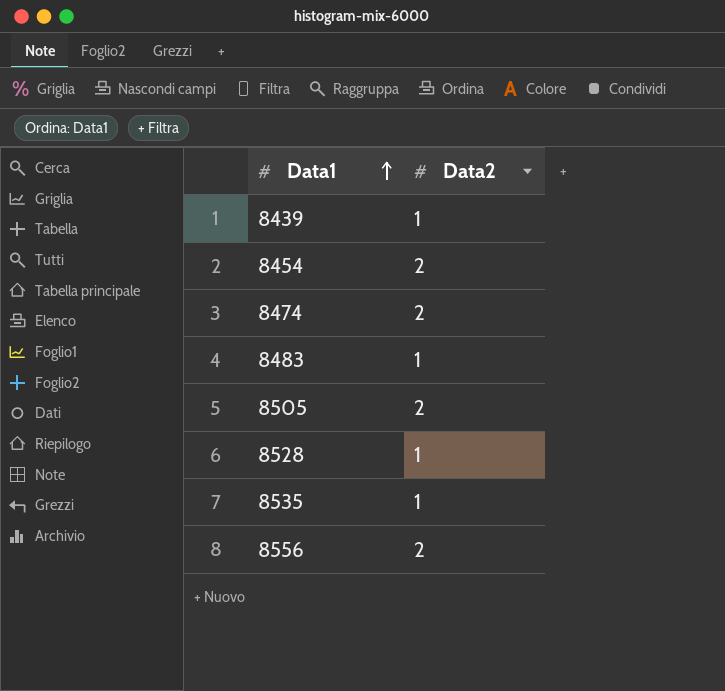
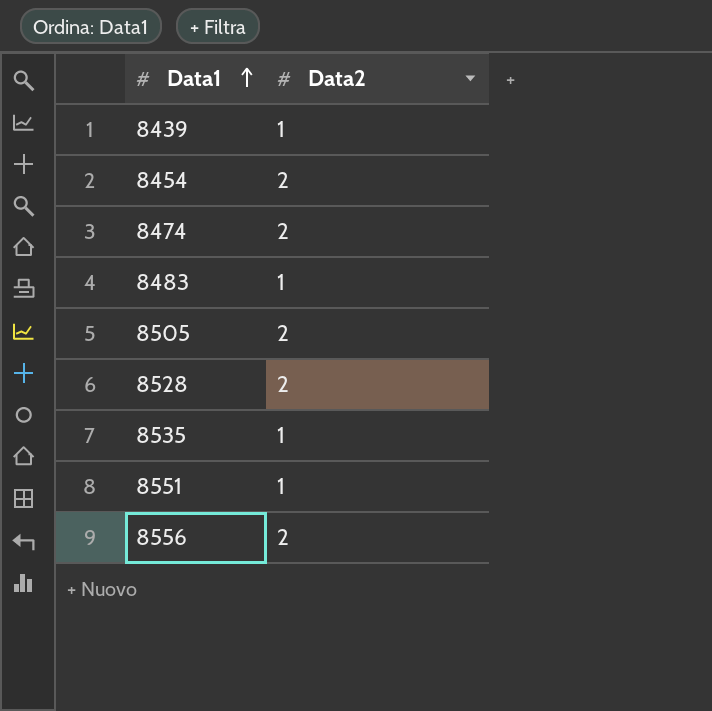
8528 | Data2: 1 -> 2
row 8551: none -> 1

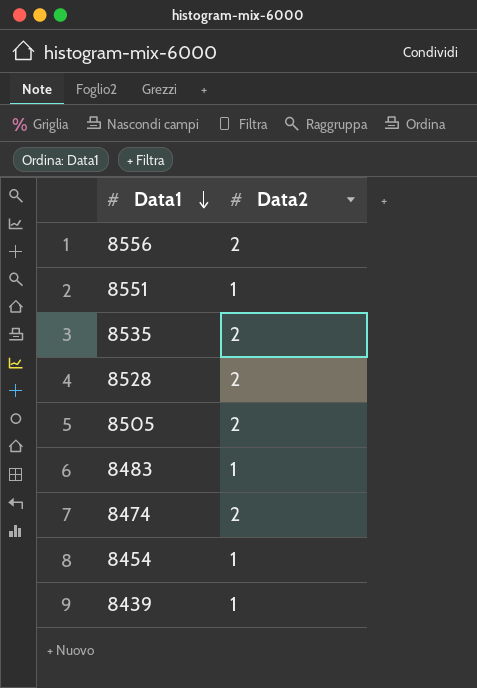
row order: Data1 ascending -> Data1 descending
8535 | Data2: 1 -> 2
8454 | Data2: 2 -> 1

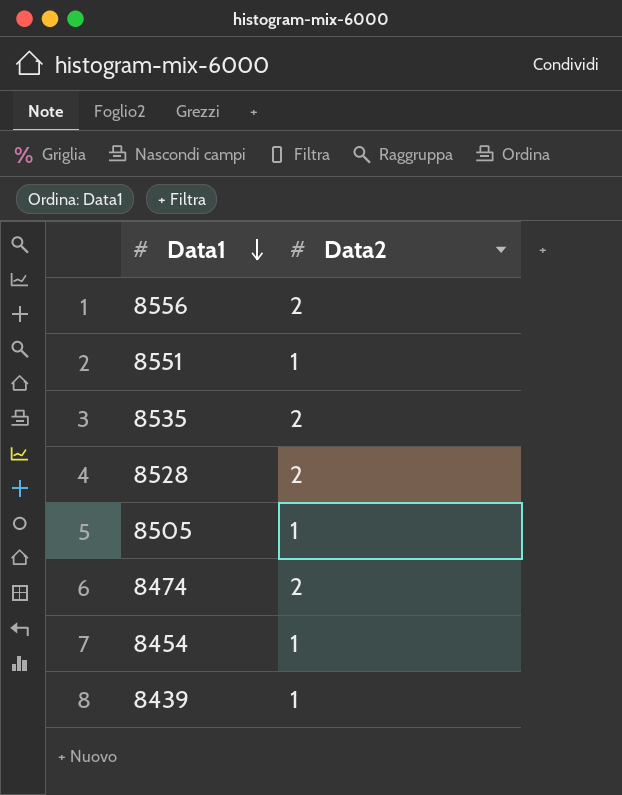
row 8483: 1 -> none
8505 | Data2: 2 -> 1

